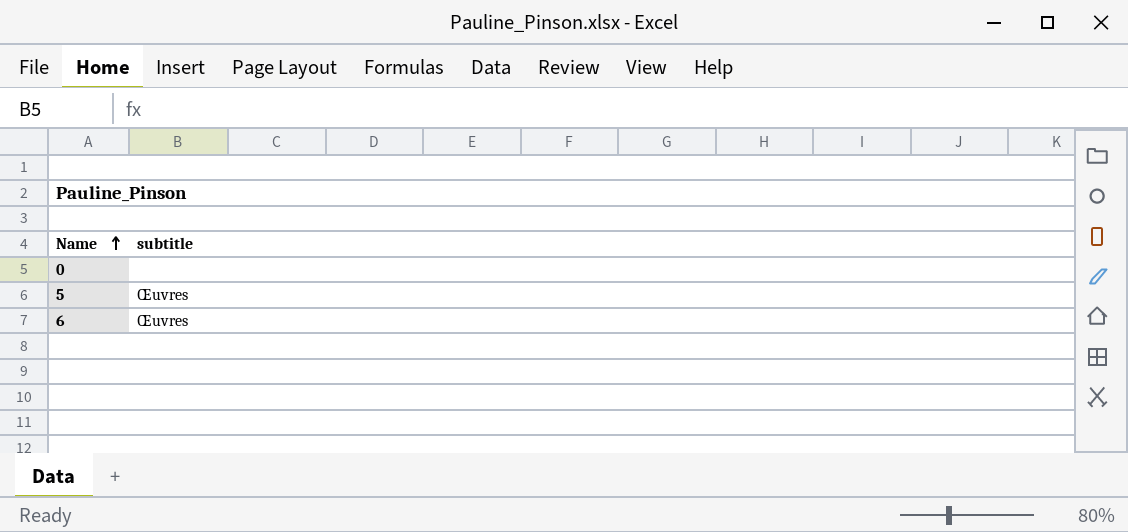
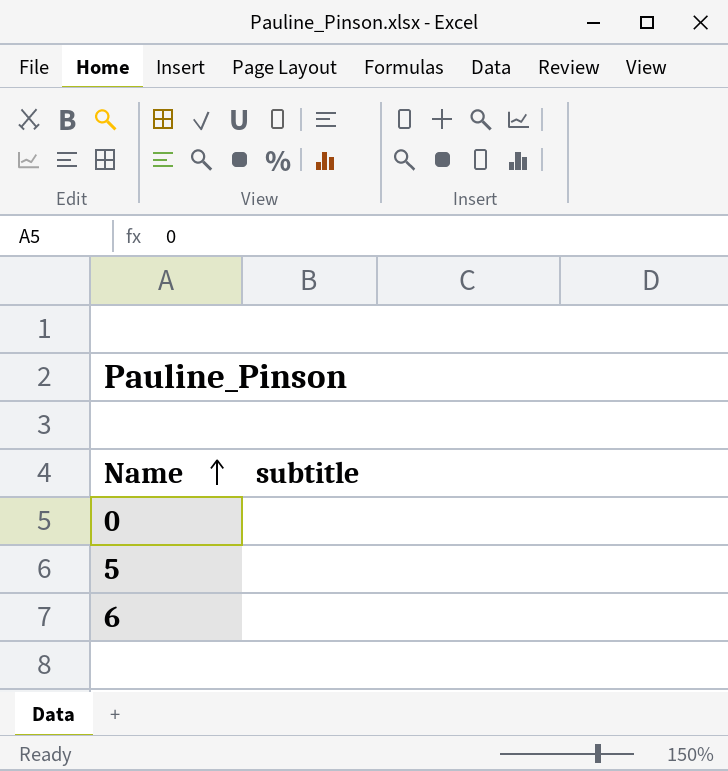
5 | subtitle: Œuvres -> none
6 | subtitle: Œuvres -> none

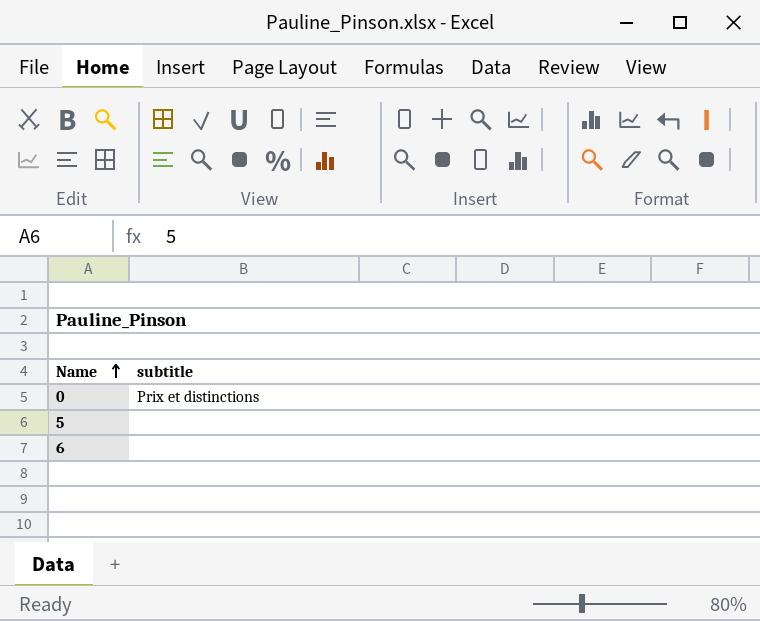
0 | subtitle: none -> Prix et distinctions

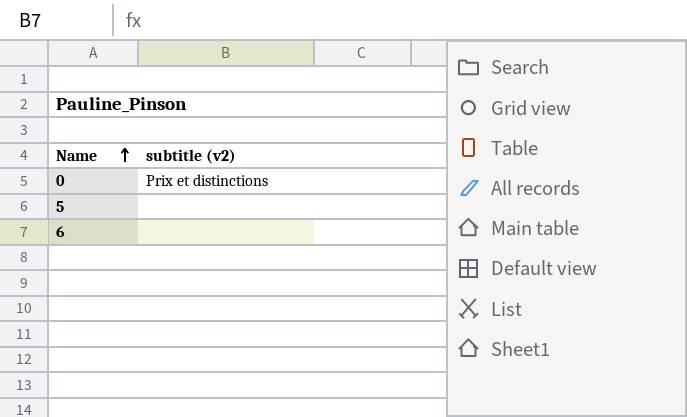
column name: subtitle -> subtitle (v2)

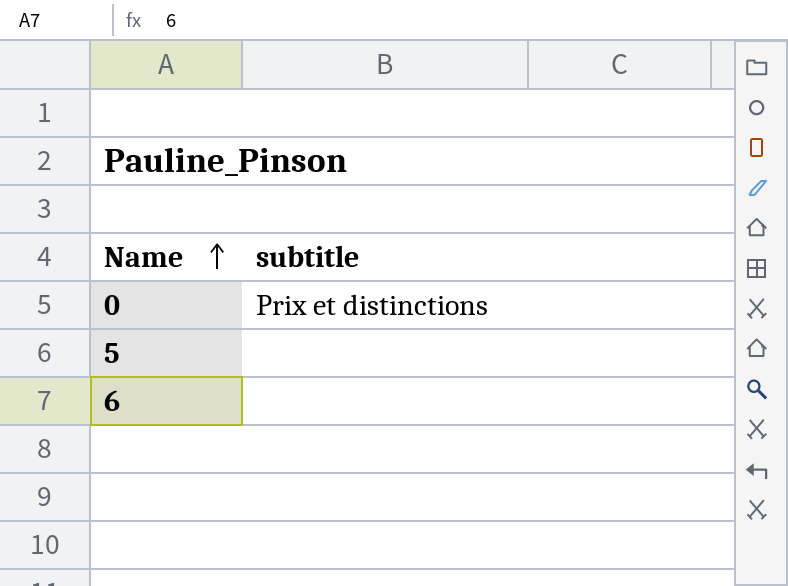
column name: subtitle (v2) -> subtitle

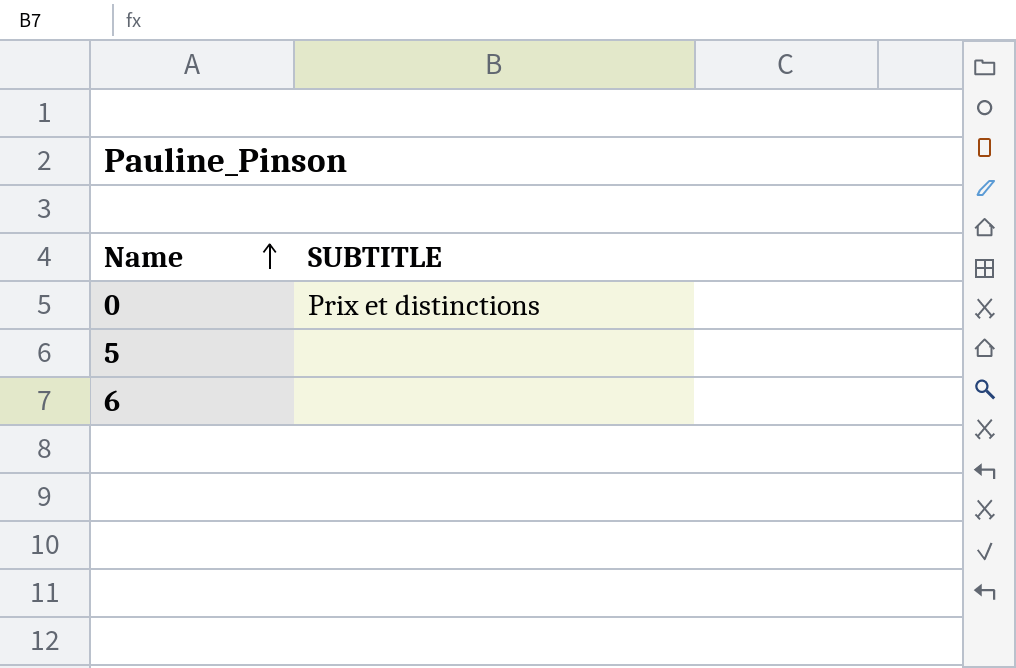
column name: subtitle -> SUBTITLE

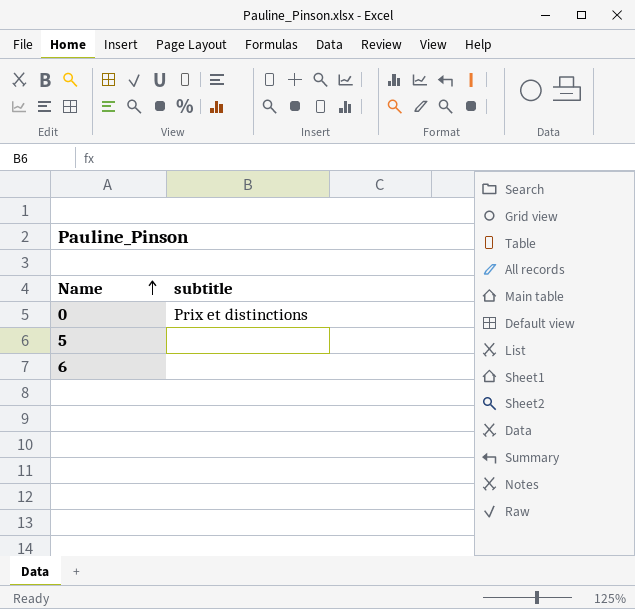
column name: SUBTITLE -> subtitle

